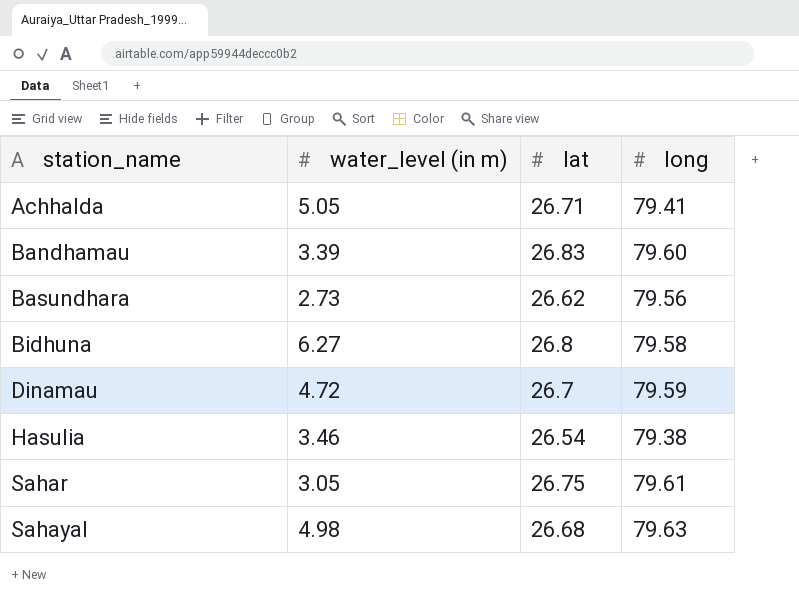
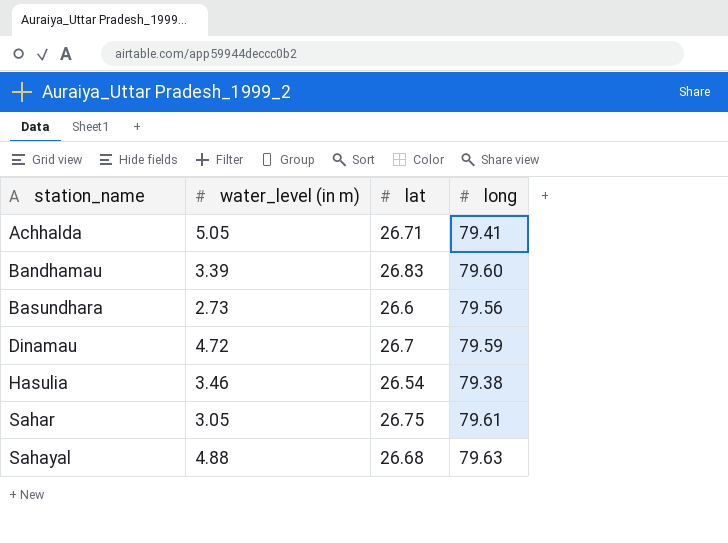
row Bidhuna: 6.27 | 26.8 | 79.58 -> none
Basundhara | lat: 26.62 -> 26.6
Sahayal | water_level (in m): 4.98 -> 4.88

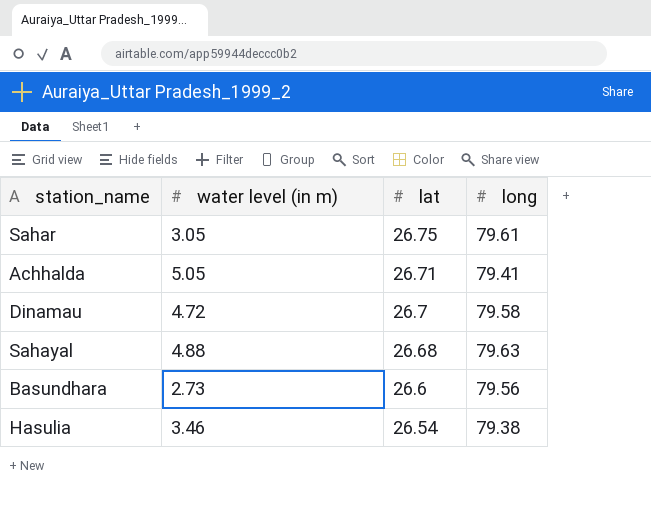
row order: station_name ascending -> lat descending
column name: water_level (in m) -> water level (in m)
row Bandhamau: 3.39 | 26.83 | 79.60 -> none
Dinamau | long: 79.59 -> 79.58

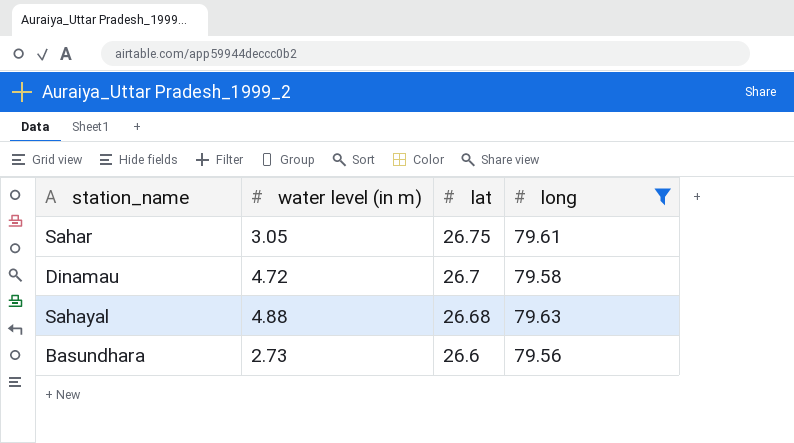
filter: none -> long >= 79.56

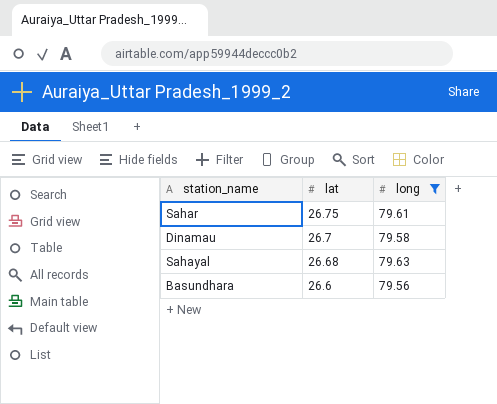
column water level (in m) | position: 2 -> none

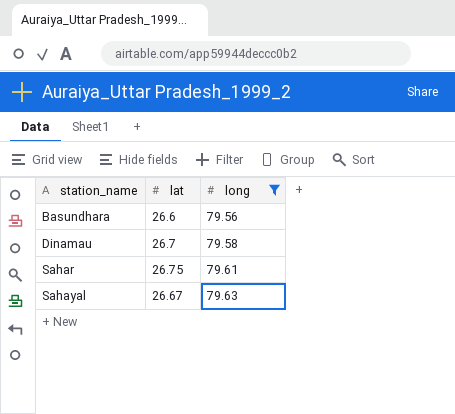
row order: lat descending -> station_name ascending
Sahayal | lat: 26.68 -> 26.67

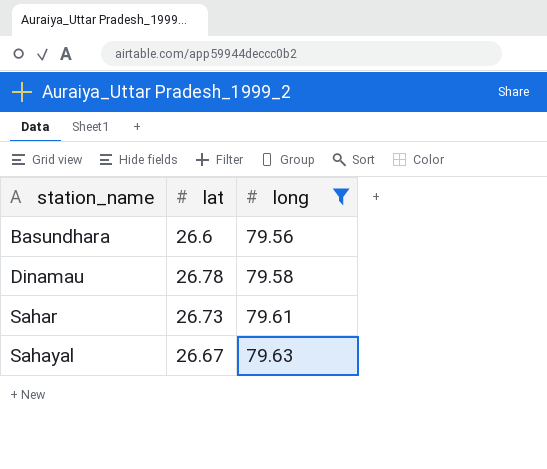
Dinamau | lat: 26.7 -> 26.78
Sahar | lat: 26.75 -> 26.73

